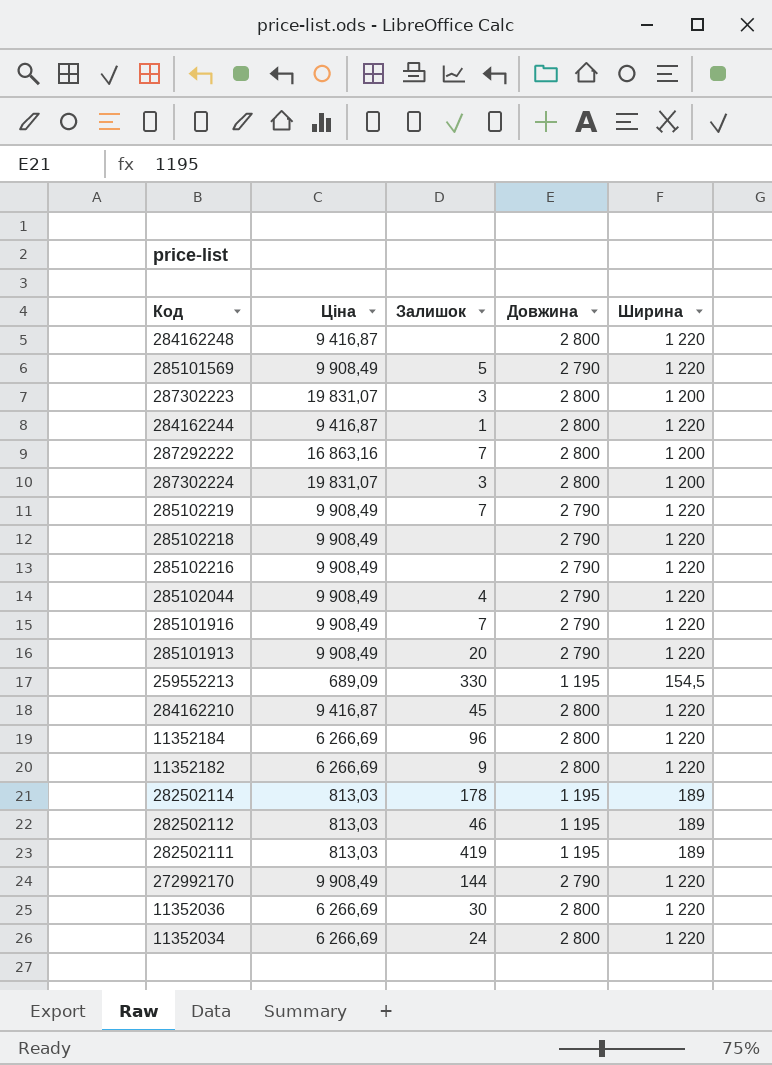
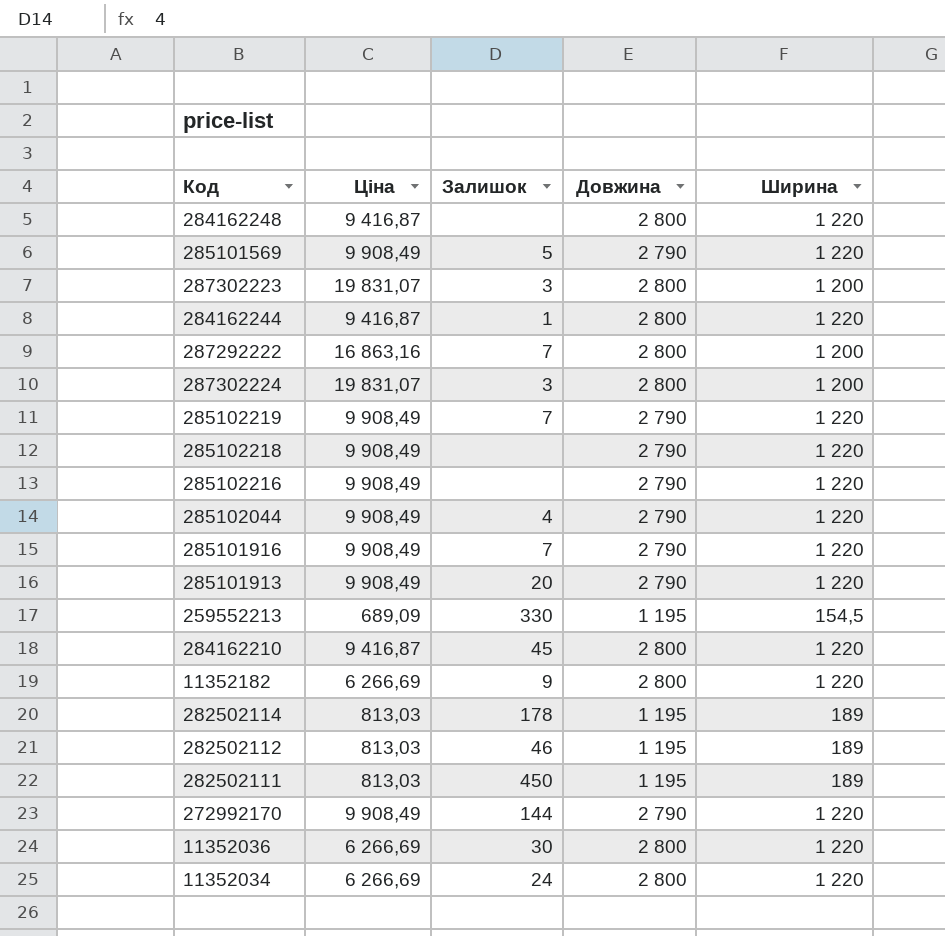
row 11352184: 6 266,69 | 96 | 2 800 | 1 220 -> none
282502111 | Залишок: 419 -> 450

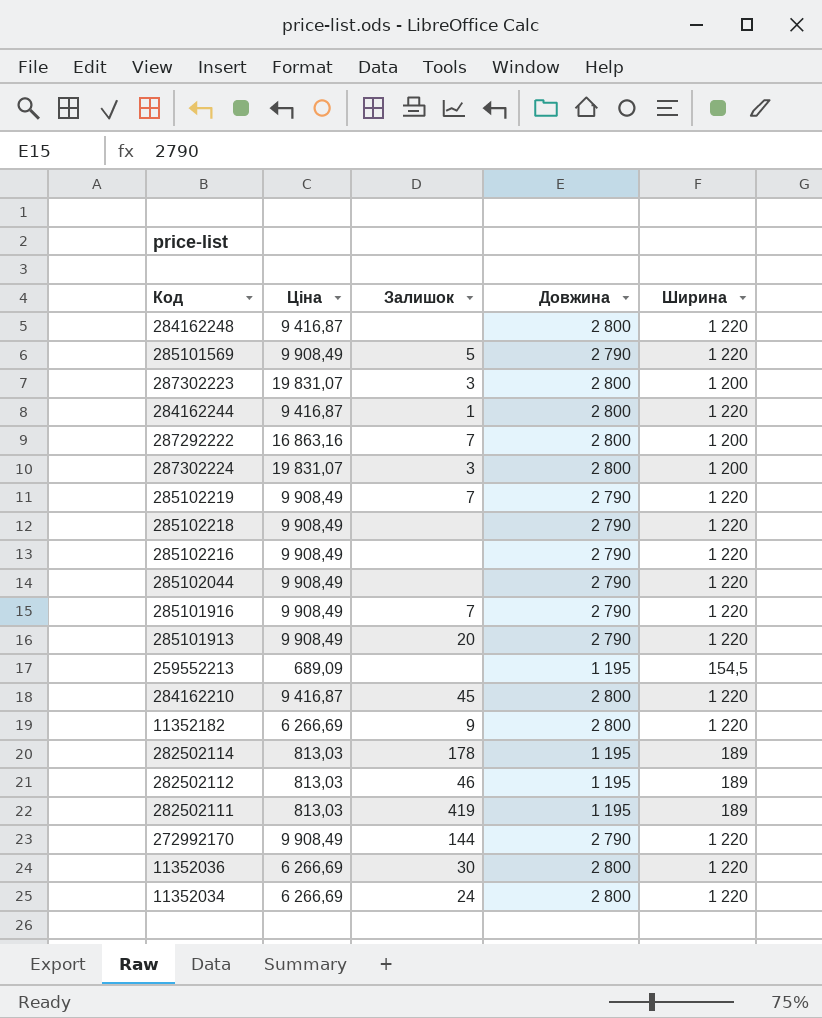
285102044 | Залишок: 4 -> none
259552213 | Залишок: 330 -> none
282502111 | Залишок: 450 -> 419

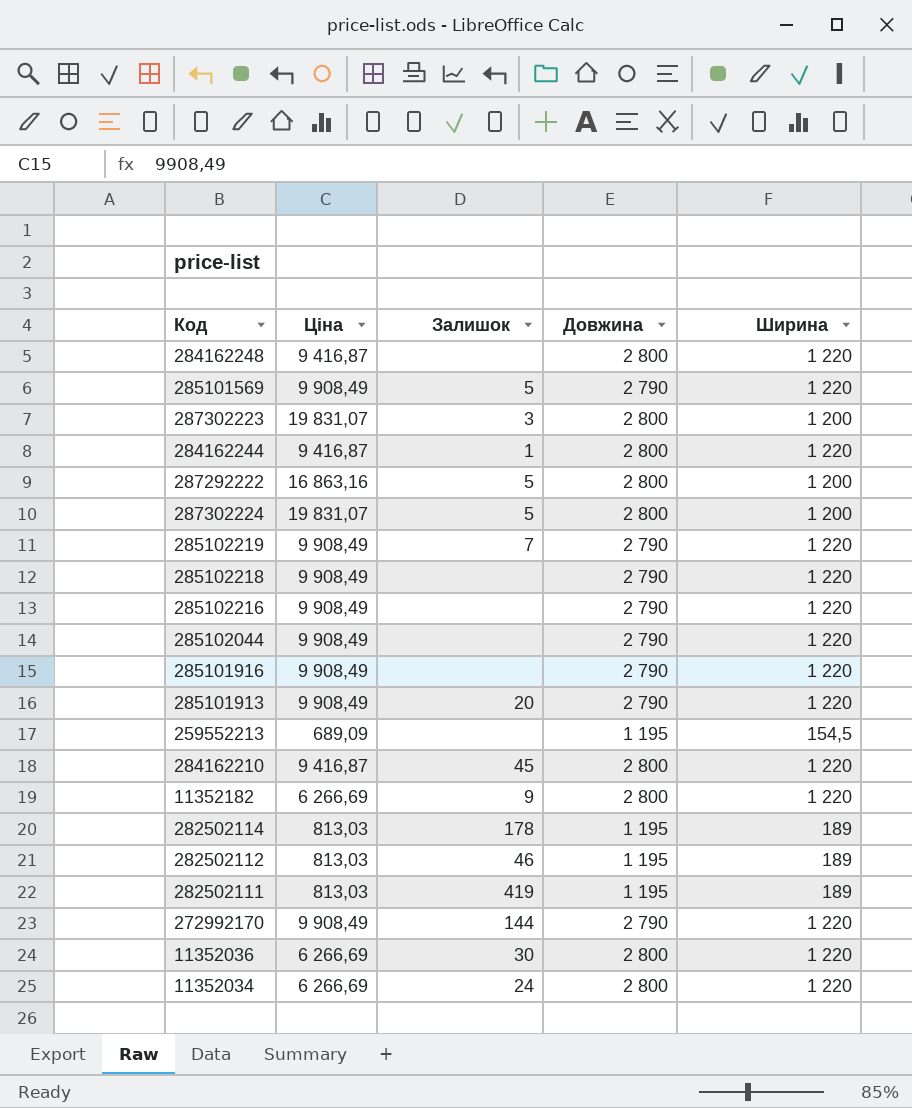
287292222 | Залишок: 7 -> 5
287302224 | Залишок: 3 -> 5
285101916 | Залишок: 7 -> none

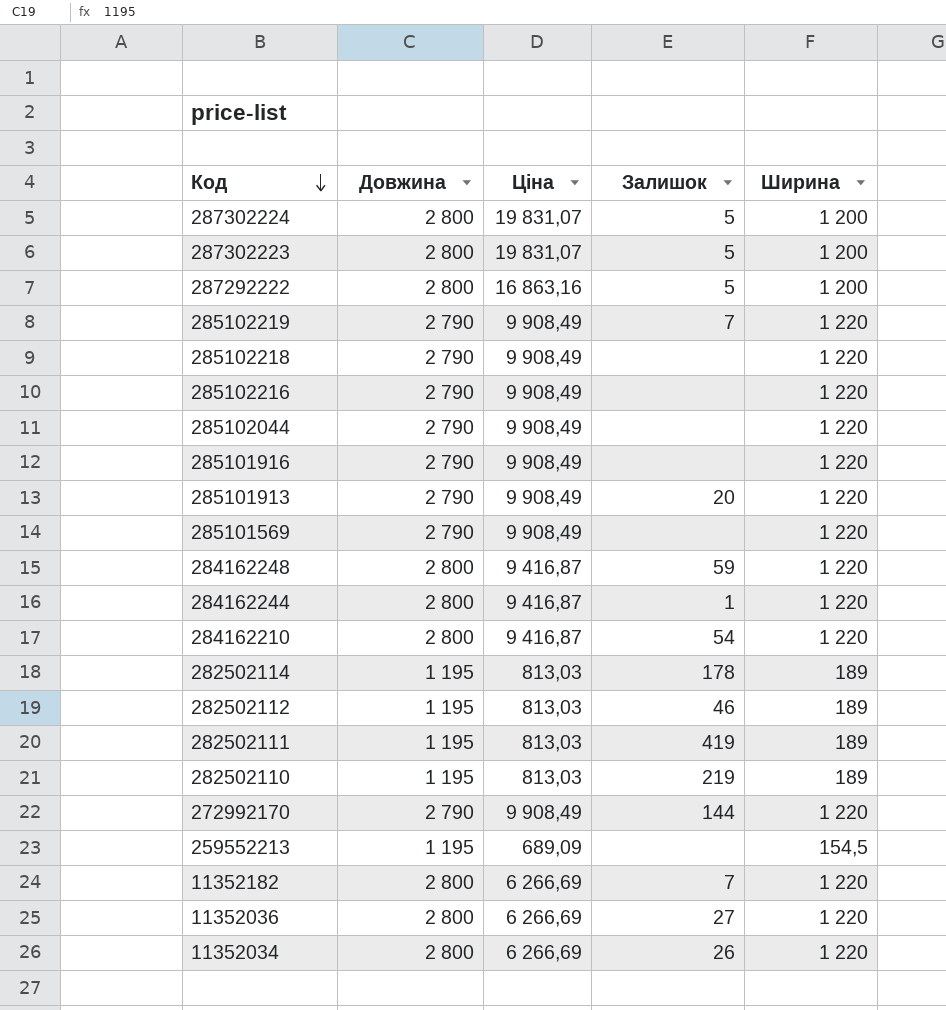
row order: none -> Код descending
column Довжина | position: 4 -> 2
287302223 | Залишок: 3 -> 5
285101569 | Залишок: 5 -> none
284162248 | Залишок: none -> 59
284162210 | Залишок: 45 -> 54
row 282502110: none -> 1 195 | 813,03 | 219 | 189
11352182 | Залишок: 9 -> 7
11352036 | Залишок: 30 -> 27
11352034 | Залишок: 24 -> 26

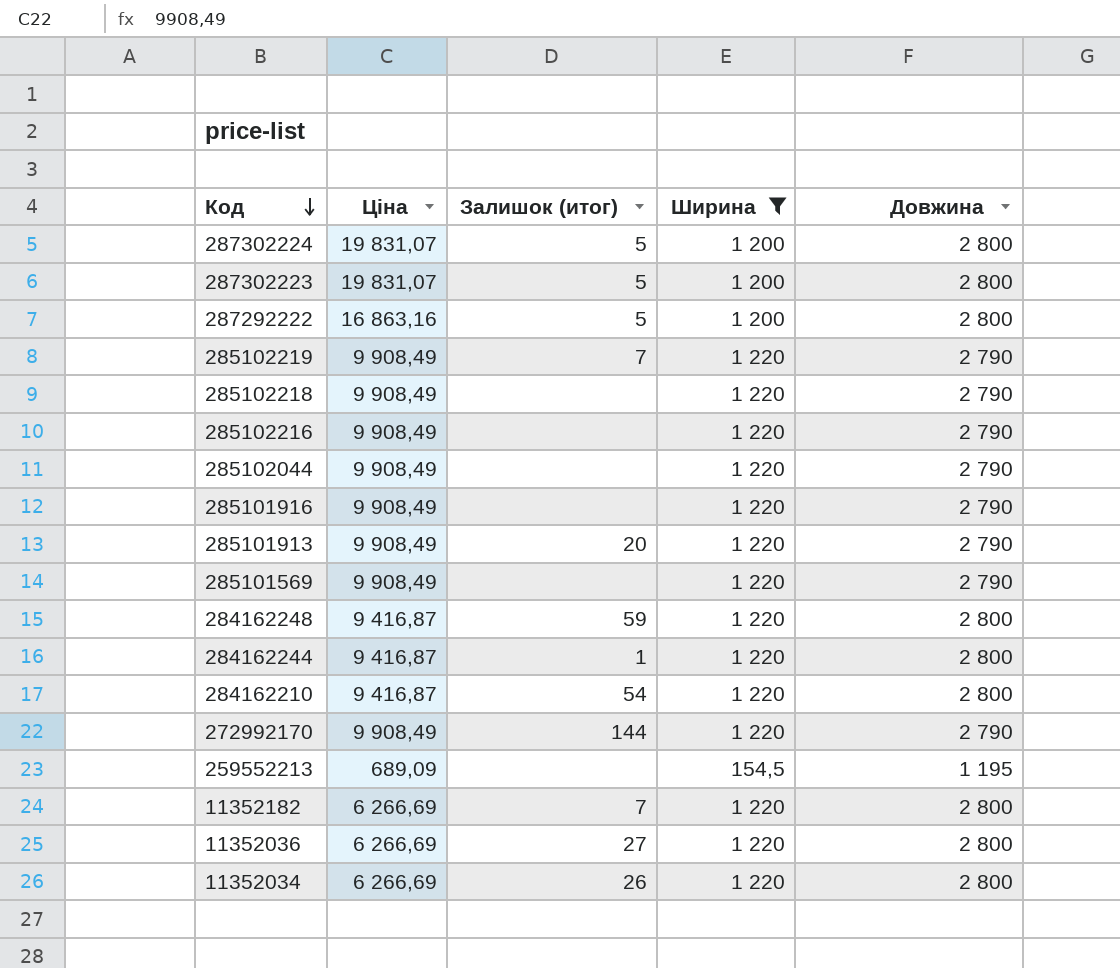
filter: none -> Ширина != 189
column name: Залишок -> Залишок (итог)
column Довжина | position: 2 -> 5

